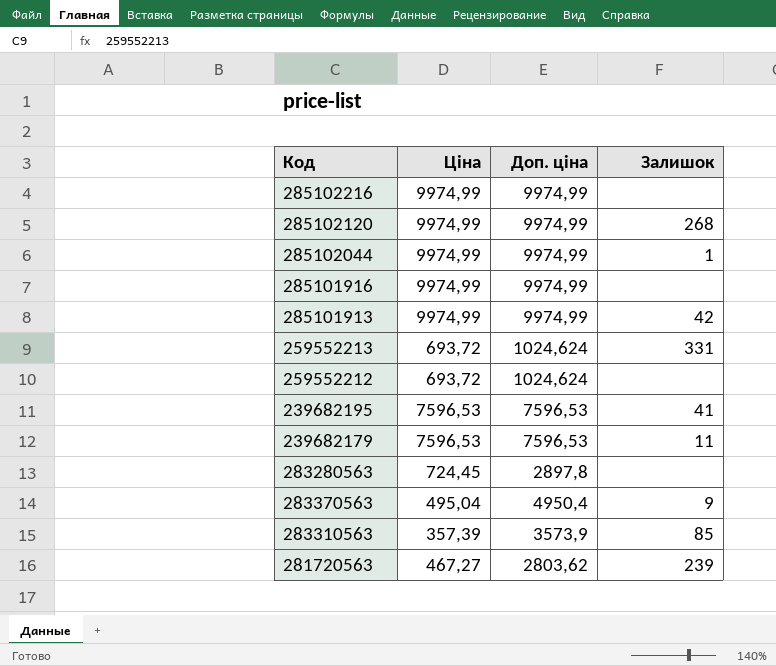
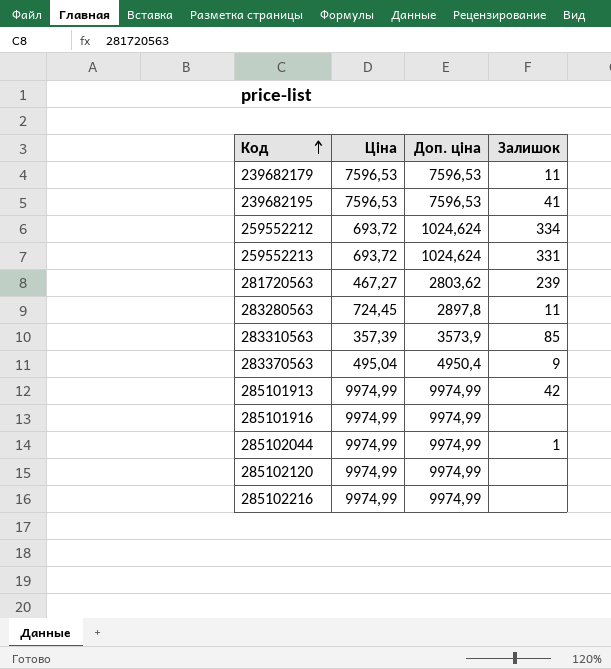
row order: none -> Код ascending
259552212 | Залишок: none -> 334
283280563 | Залишок: none -> 11
285102120 | Залишок: 268 -> none

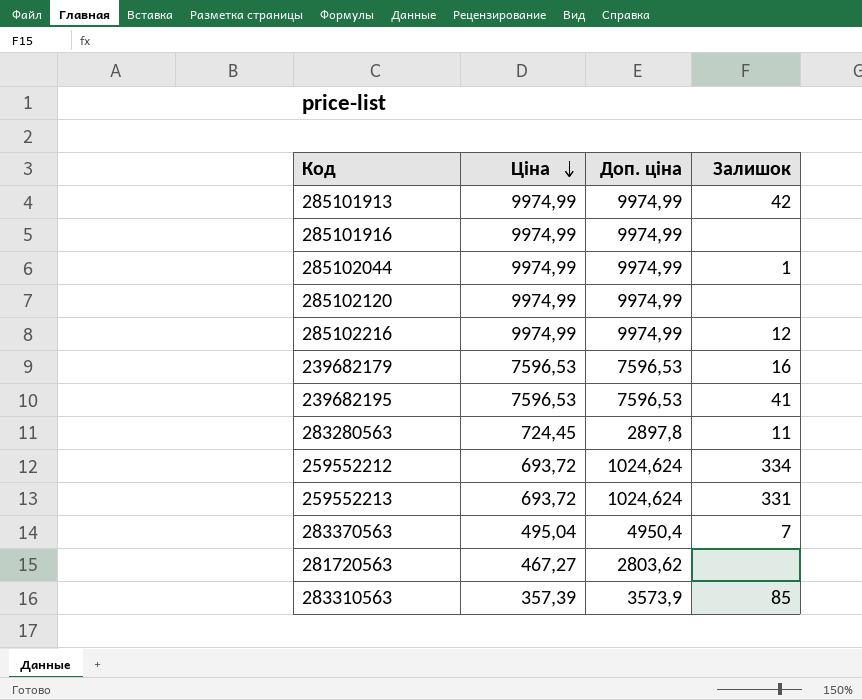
row order: Код ascending -> Ціна descending
285102216 | Залишок: none -> 12
239682179 | Залишок: 11 -> 16
283370563 | Залишок: 9 -> 7
281720563 | Залишок: 239 -> none

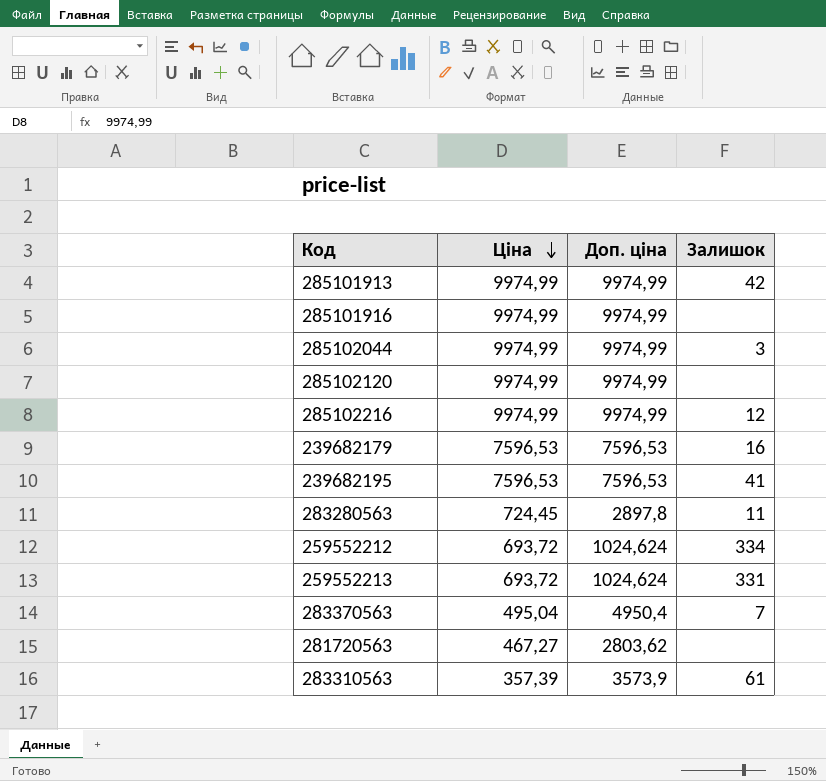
285102044 | Залишок: 1 -> 3
283310563 | Залишок: 85 -> 61

